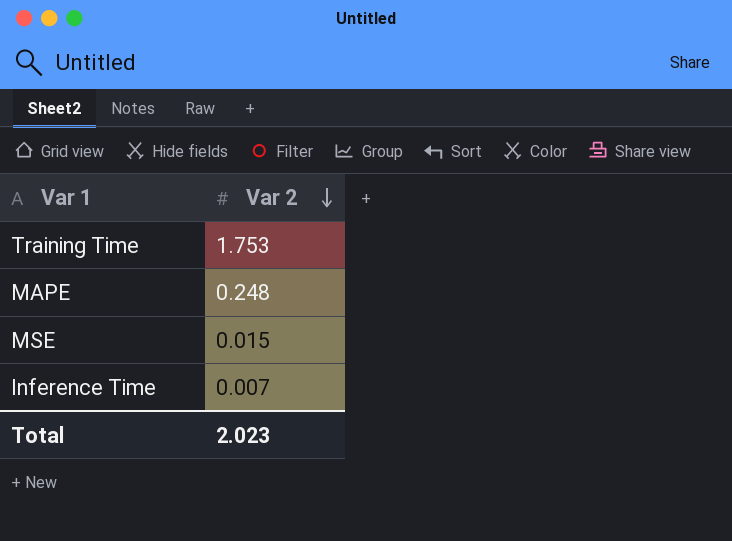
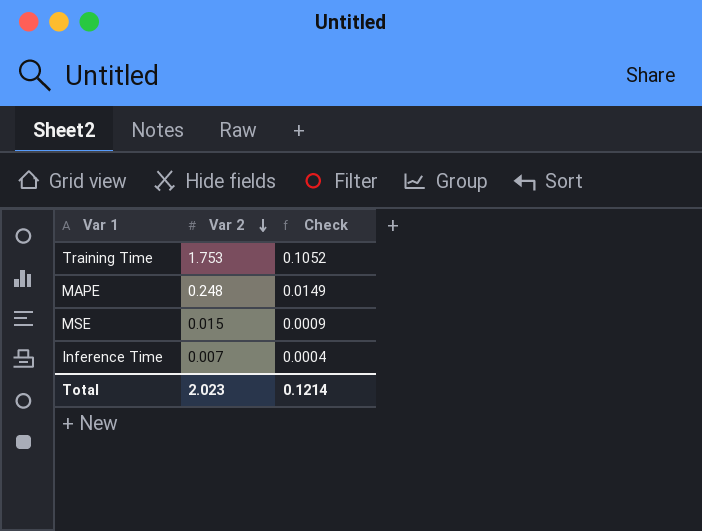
column Check | formula: none -> [Var 2] * 0.06

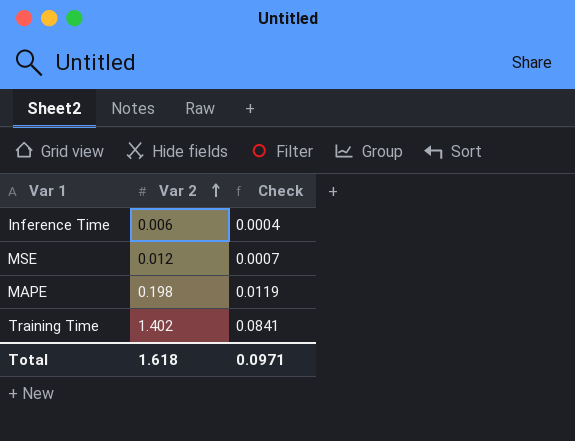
row order: Var 2 descending -> Var 2 ascending
Inference Time | Var 2: 0.007 -> 0.006
MSE | Var 2: 0.015 -> 0.012
MSE | Check: 0.0009 -> 0.0007
MAPE | Var 2: 0.248 -> 0.198
MAPE | Check: 0.0149 -> 0.0119
Training Time | Var 2: 1.753 -> 1.402
Training Time | Check: 0.1052 -> 0.0841
Total | Var 2: 2.023 -> 1.618
Total | Check: 0.1214 -> 0.0971

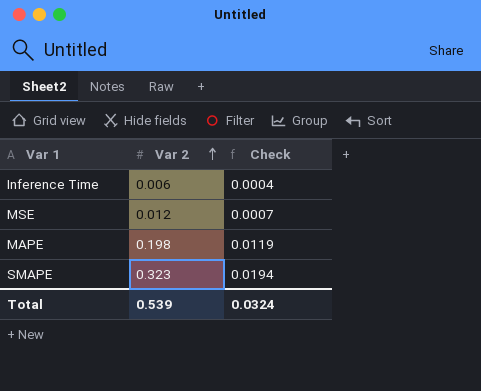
row Training Time: 1.402 | 0.0841 -> none
row SMAPE: none -> 0.323 | 0.0194
Total | Var 2: 1.618 -> 0.539
Total | Check: 0.0971 -> 0.0324

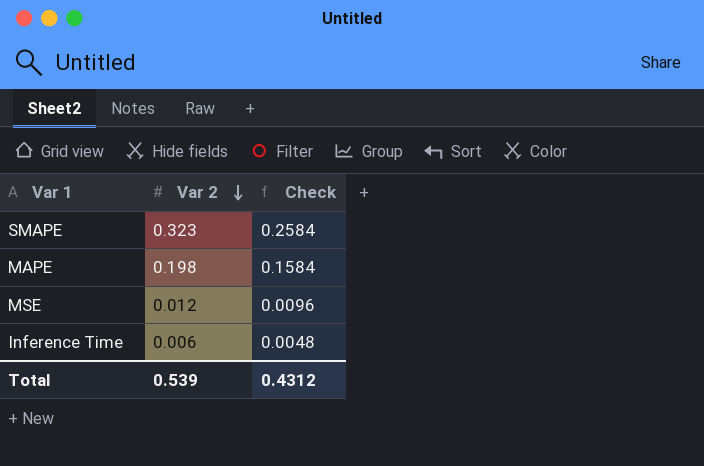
row order: Var 2 ascending -> Var 2 descending
column Check | formula: [Var 2] * 0.06 -> [Var 2] * 0.8
Total | Check: 0.0324 -> 0.4312

